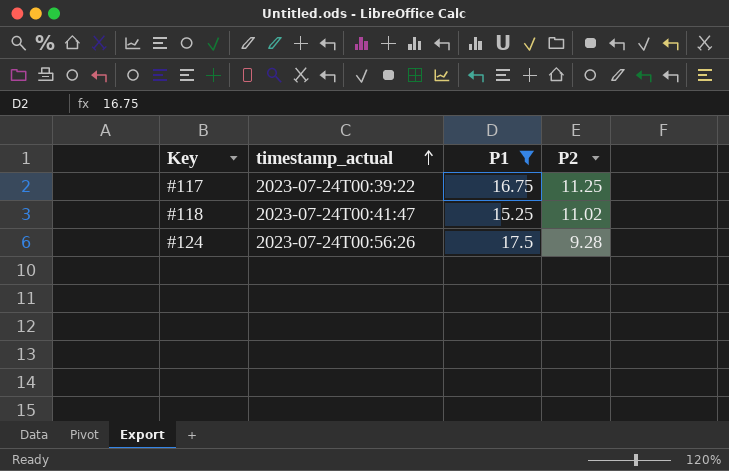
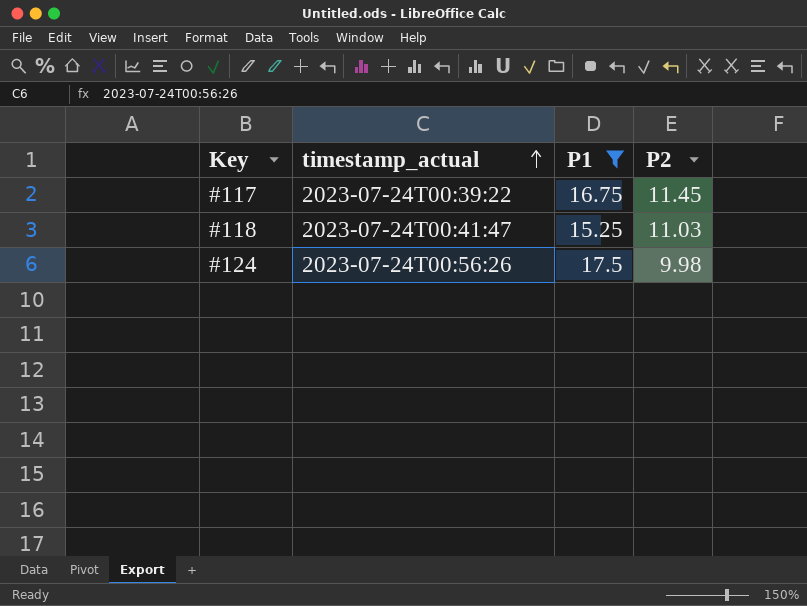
#117 | P2: 11.25 -> 11.45
#118 | P2: 11.02 -> 11.03
#124 | P2: 9.28 -> 9.98

